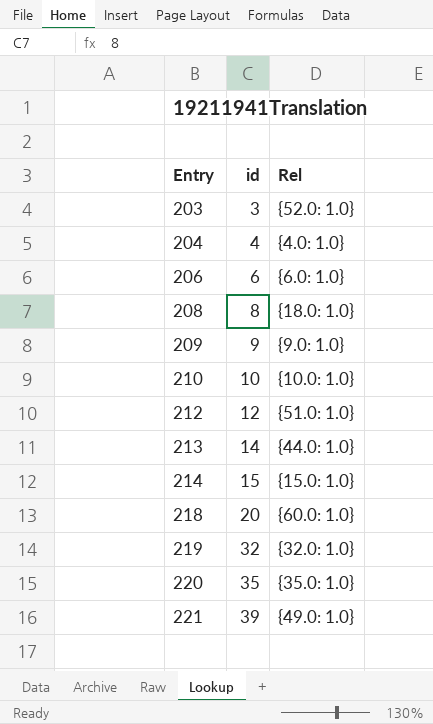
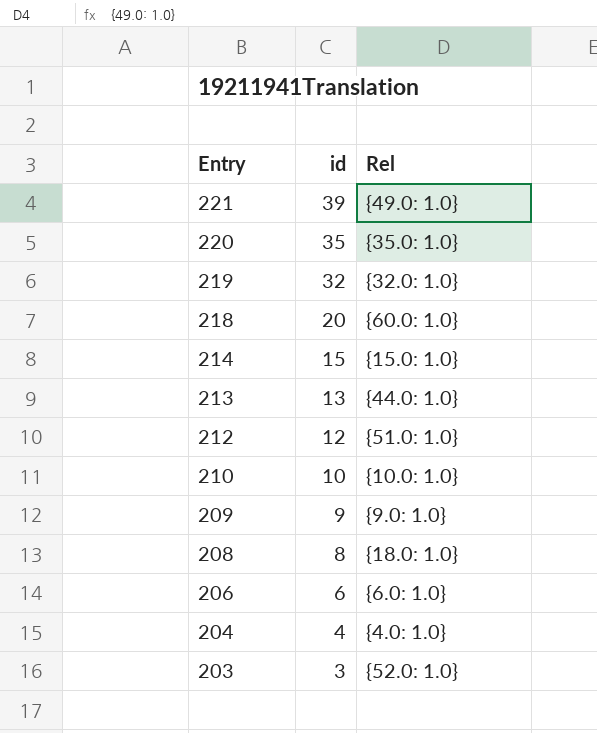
row order: Entry ascending -> Entry descending
213 | id: 14 -> 13

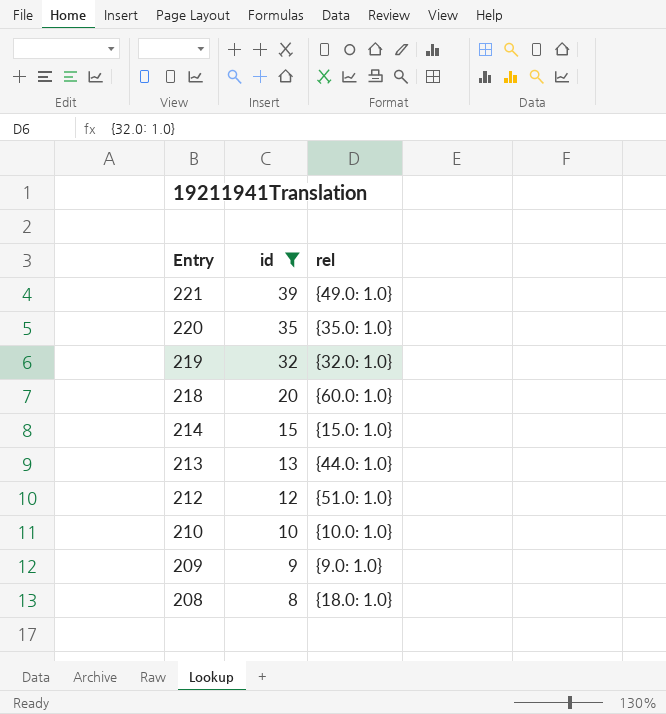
filter: none -> id >= 8
column name: Rel -> rel

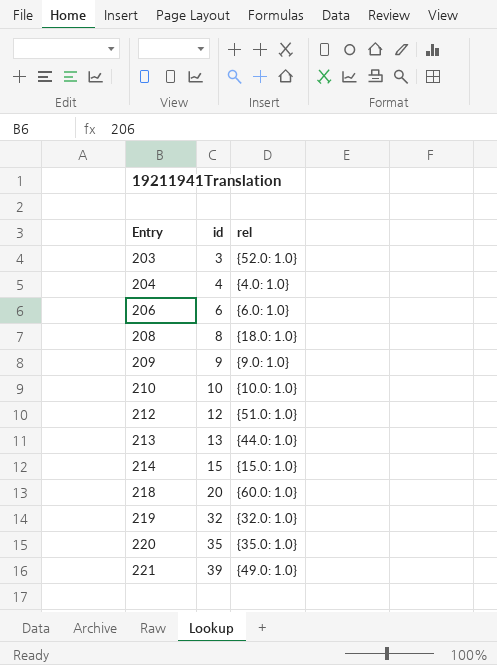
filter: id >= 8 -> none
row order: Entry descending -> Entry ascending

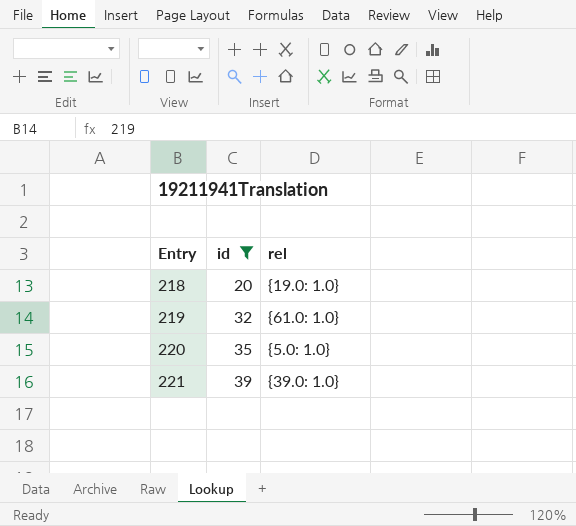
filter: none -> id >= 20
218 | rel: {60.0: 1.0} -> {19.0: 1.0}
219 | rel: {32.0: 1.0} -> {61.0: 1.0}
220 | rel: {35.0: 1.0} -> {5.0: 1.0}
221 | rel: {49.0: 1.0} -> {39.0: 1.0}

